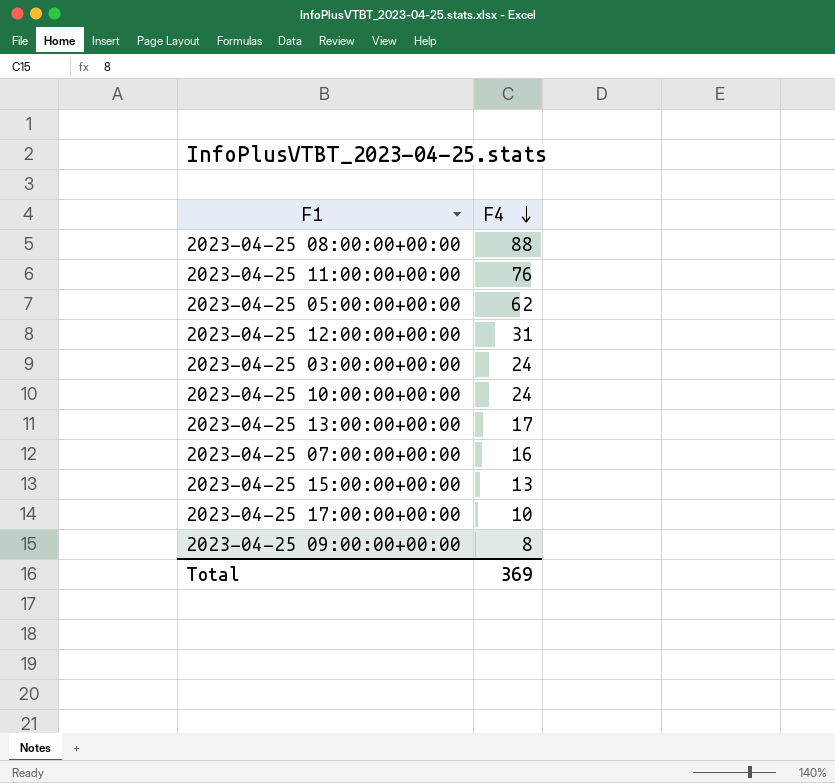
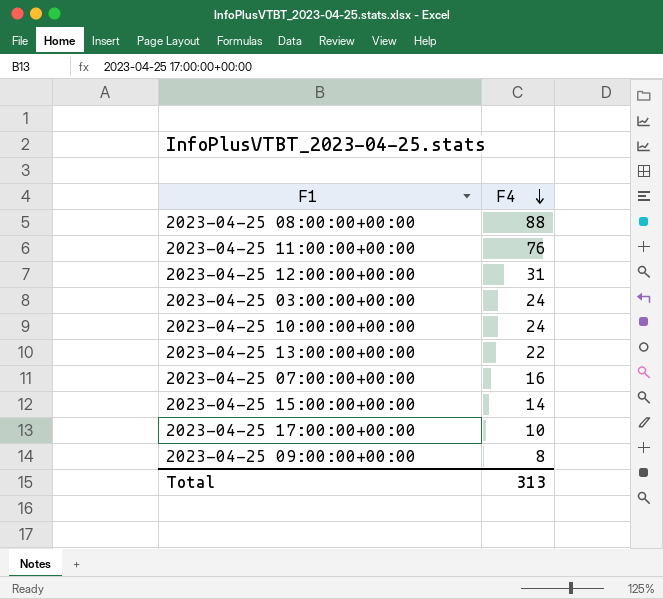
row 2023-04-25 05:00:00+00:00: 62 -> none
2023-04-25 13:00:00+00:00 | F4: 17 -> 22
2023-04-25 15:00:00+00:00 | F4: 13 -> 14
Total | F4: 369 -> 313

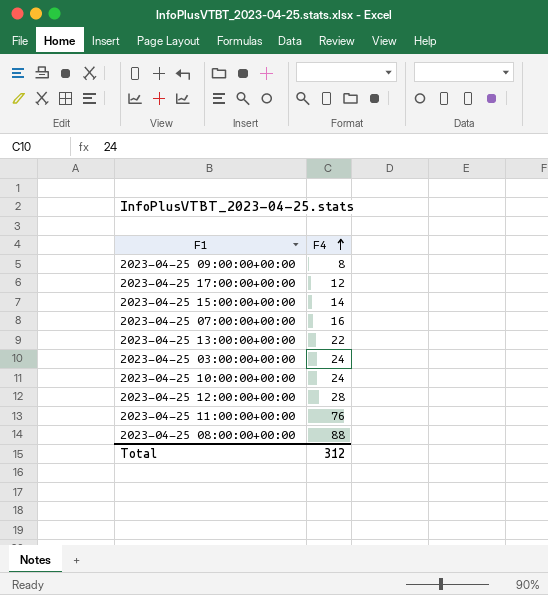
row order: F4 descending -> F4 ascending
2023-04-25 17:00:00+00:00 | F4: 10 -> 12
2023-04-25 12:00:00+00:00 | F4: 31 -> 28
Total | F4: 313 -> 312

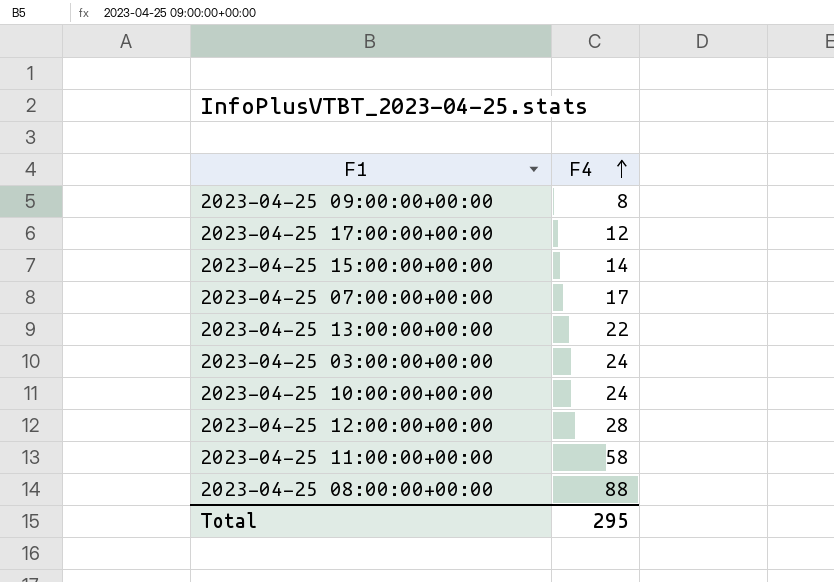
2023-04-25 07:00:00+00:00 | F4: 16 -> 17
2023-04-25 11:00:00+00:00 | F4: 76 -> 58
Total | F4: 312 -> 295

